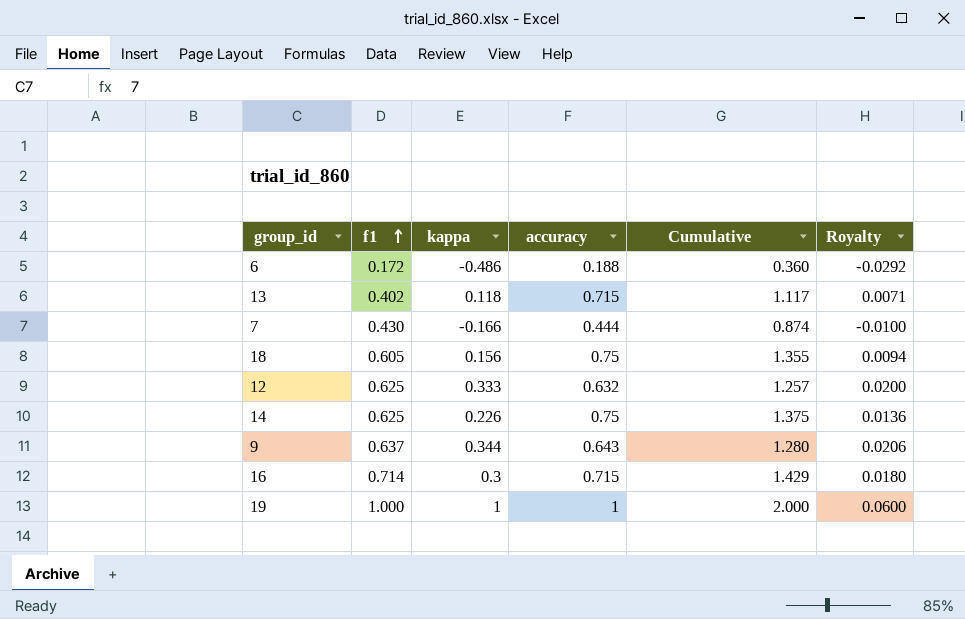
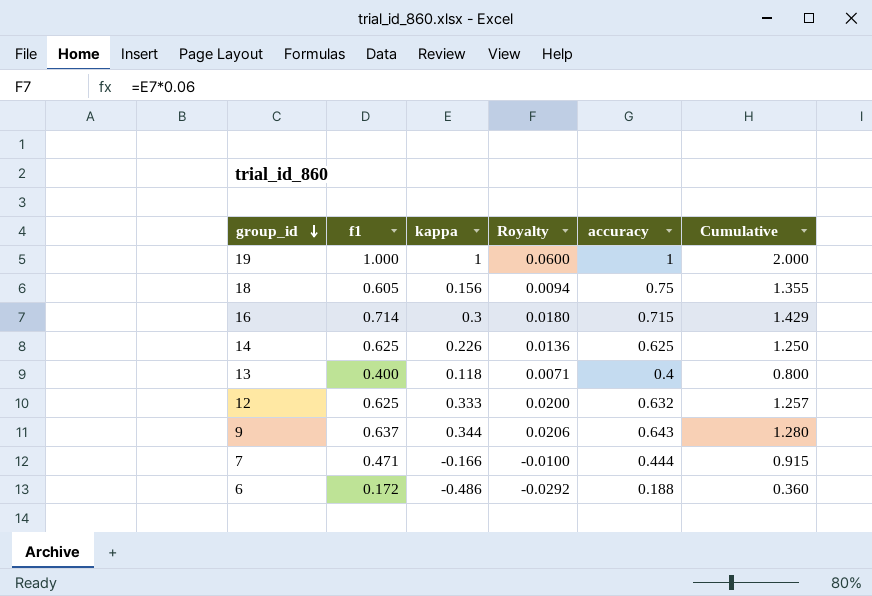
row order: f1 ascending -> group_id descending
column Royalty | position: 6 -> 4
14 | accuracy: 0.75 -> 0.625
14 | Cumulative: 1.375 -> 1.250
13 | f1: 0.402 -> 0.400
13 | accuracy: 0.715 -> 0.4
13 | Cumulative: 1.117 -> 0.800
7 | f1: 0.430 -> 0.471
7 | Cumulative: 0.874 -> 0.915

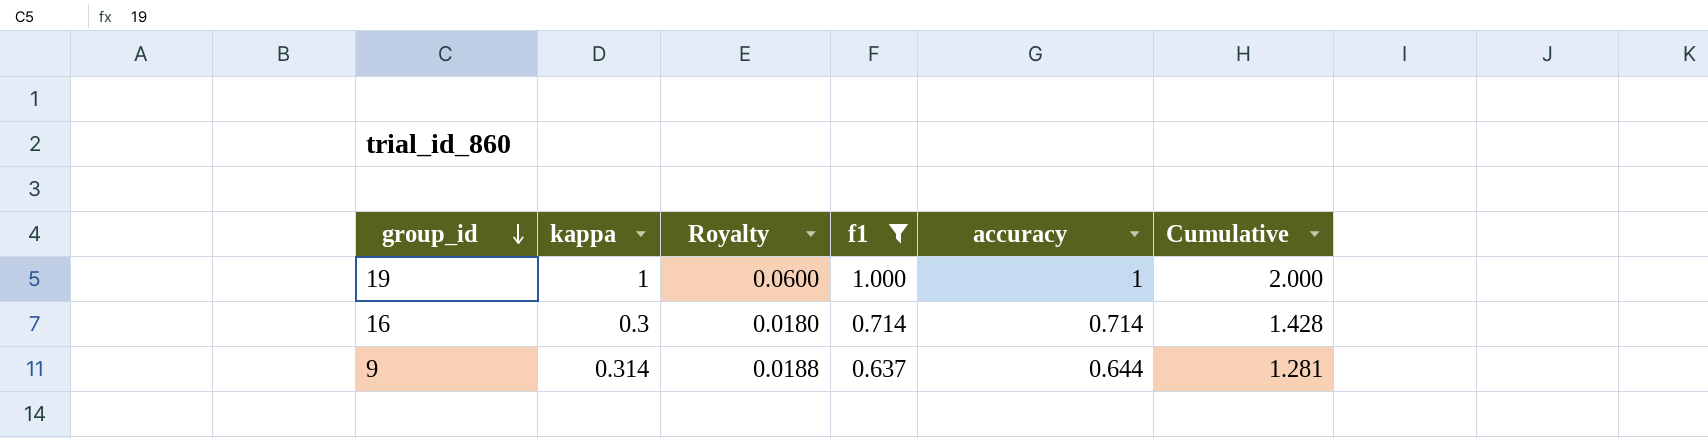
filter: none -> f1 >= 0.637
column f1 | position: 2 -> 4
16 | accuracy: 0.715 -> 0.714
16 | Cumulative: 1.429 -> 1.428
9 | kappa: 0.344 -> 0.314
9 | Royalty: 0.0206 -> 0.0188
9 | accuracy: 0.643 -> 0.644
9 | Cumulative: 1.280 -> 1.281

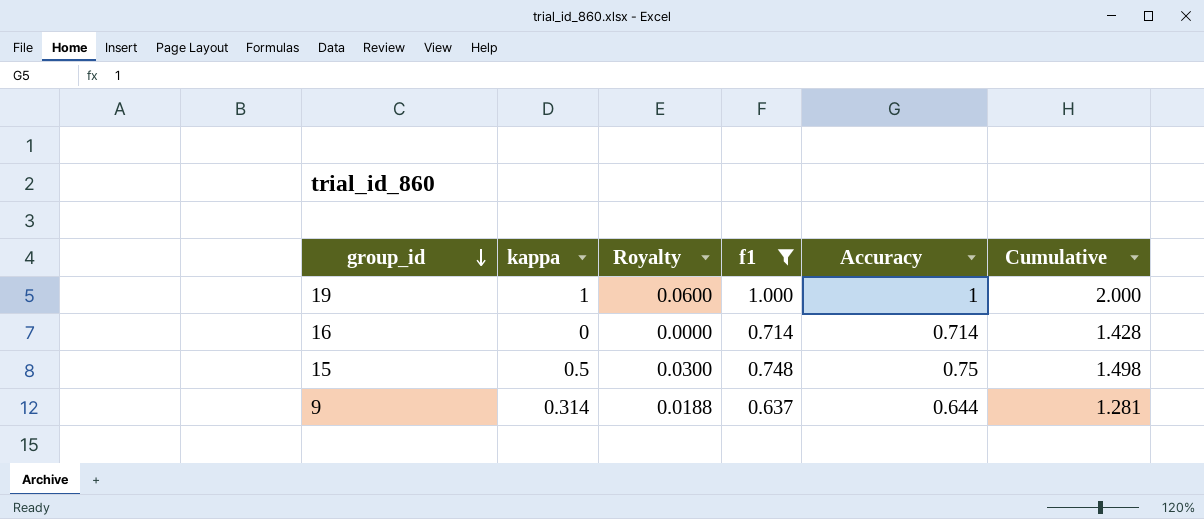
column name: accuracy -> Accuracy
16 | kappa: 0.3 -> 0
16 | Royalty: 0.0180 -> 0.0000
row 15: none -> 0.5 | 0.0300 | 0.748 | 0.75 | 1.498

